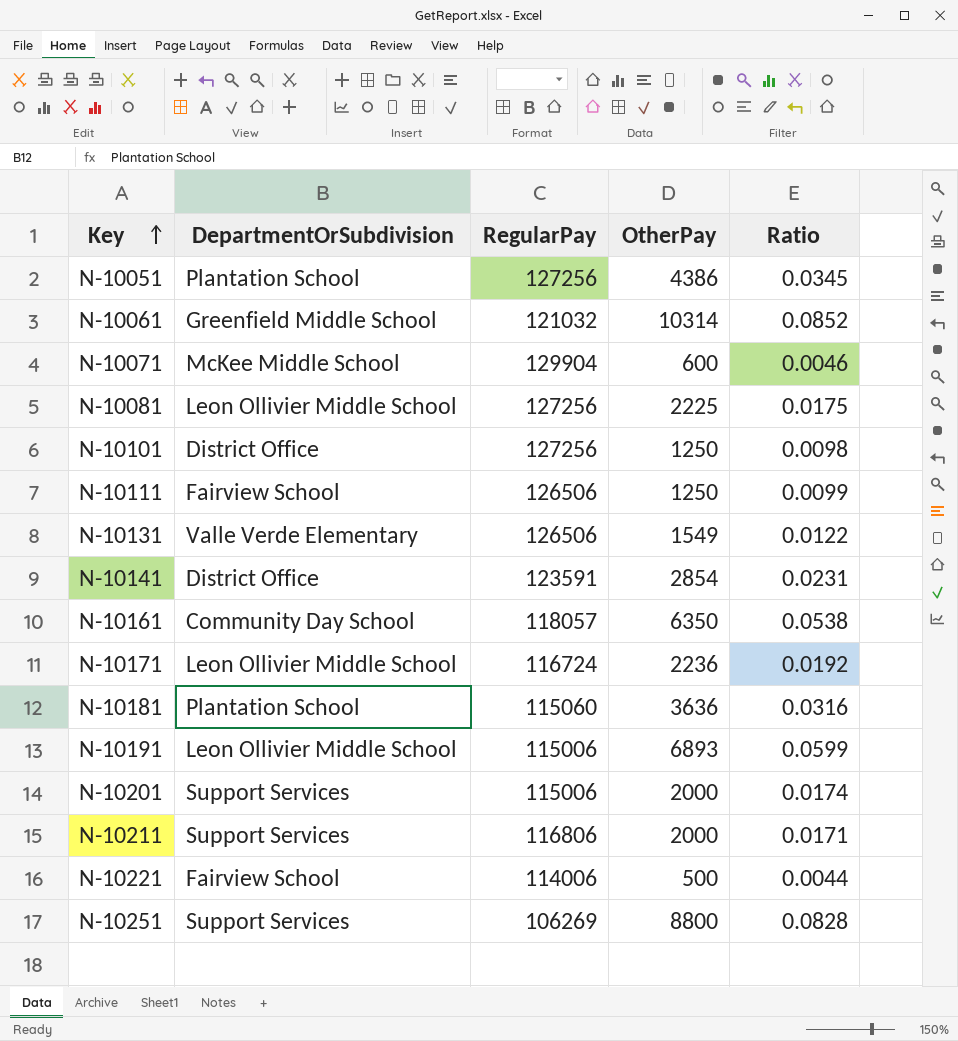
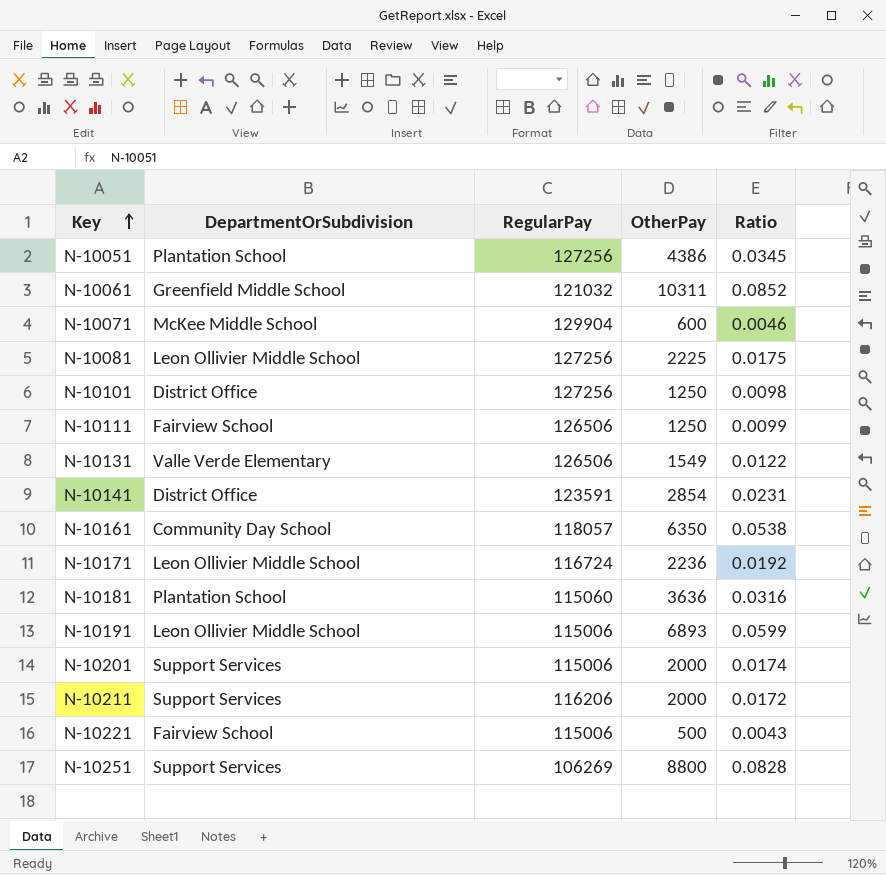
N-10061 | OtherPay: 10314 -> 10311
N-10211 | RegularPay: 116806 -> 116206
N-10211 | Ratio: 0.0171 -> 0.0172
N-10221 | RegularPay: 114006 -> 115006
N-10221 | Ratio: 0.0044 -> 0.0043

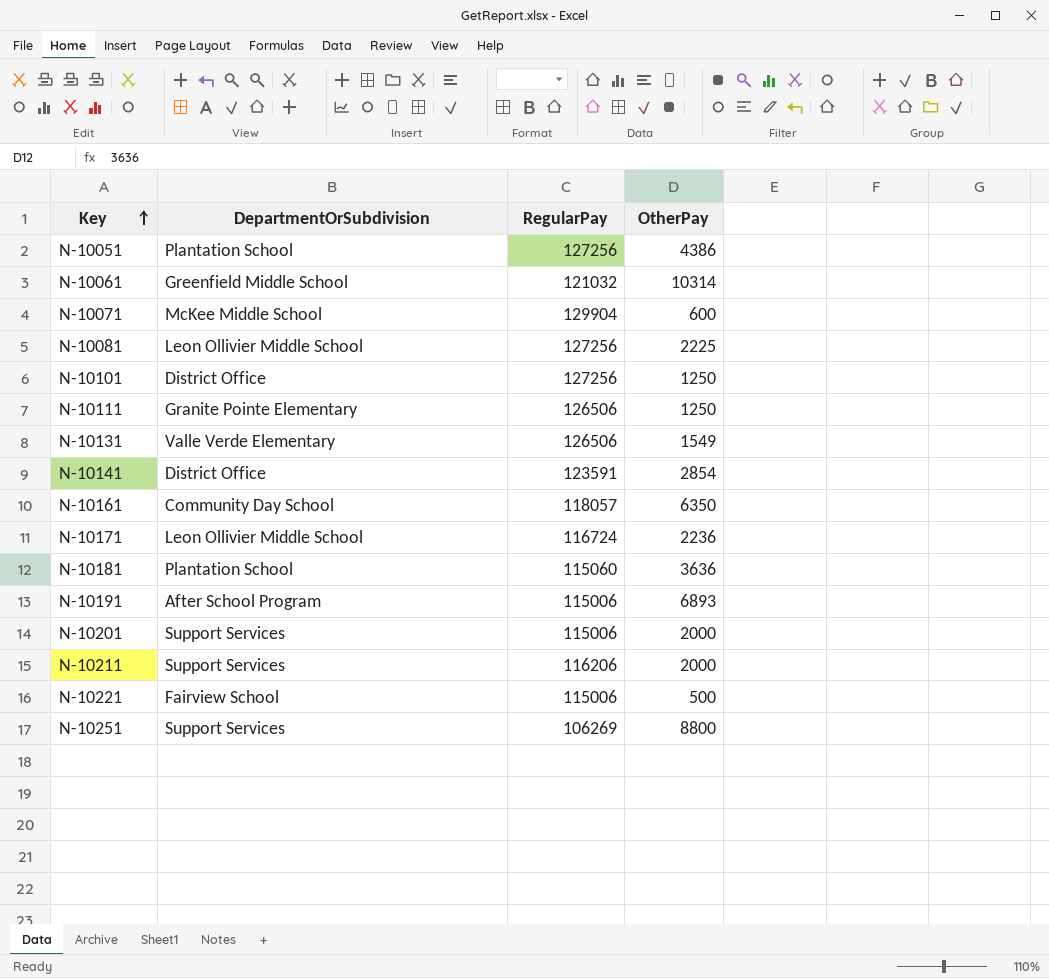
column Ratio | formula: [OtherPay] / [RegularPay] -> none
N-10061 | OtherPay: 10311 -> 10314
N-10111 | DepartmentOrSubdivision: Fairview School -> Granite Pointe Elementary
N-10191 | DepartmentOrSubdivision: Leon Ollivier Middle School -> After School Program

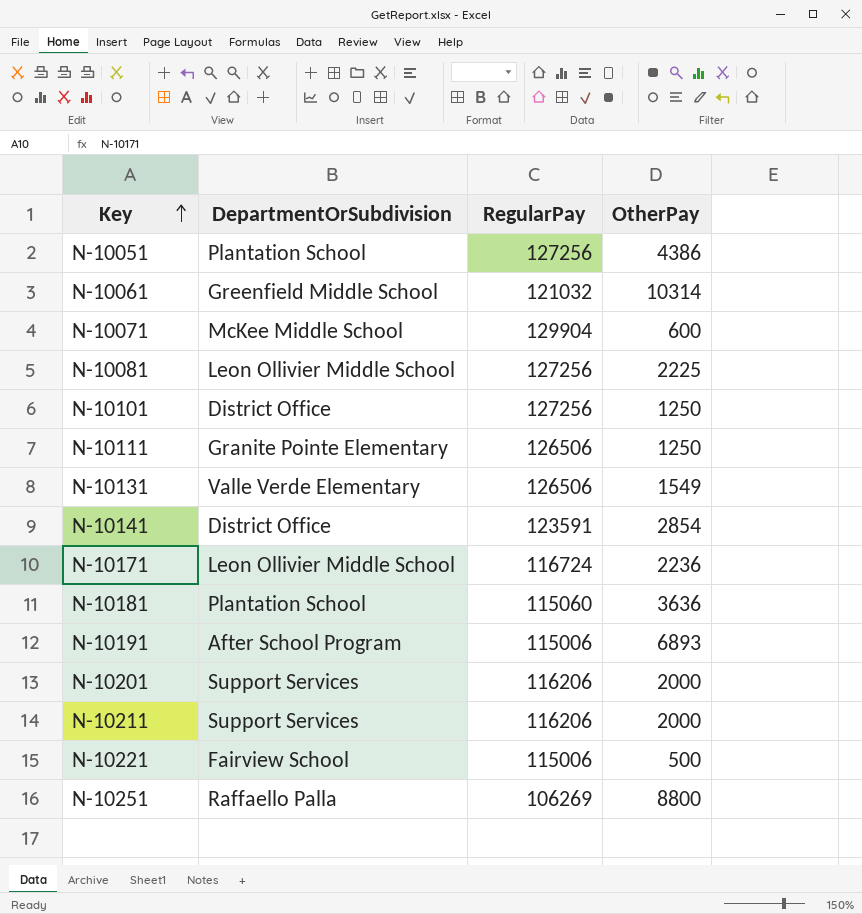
row N-10161: Community Day School | 118057 | 6350 -> none
N-10201 | RegularPay: 115006 -> 116206
N-10251 | DepartmentOrSubdivision: Support Services -> Raffaello Palla

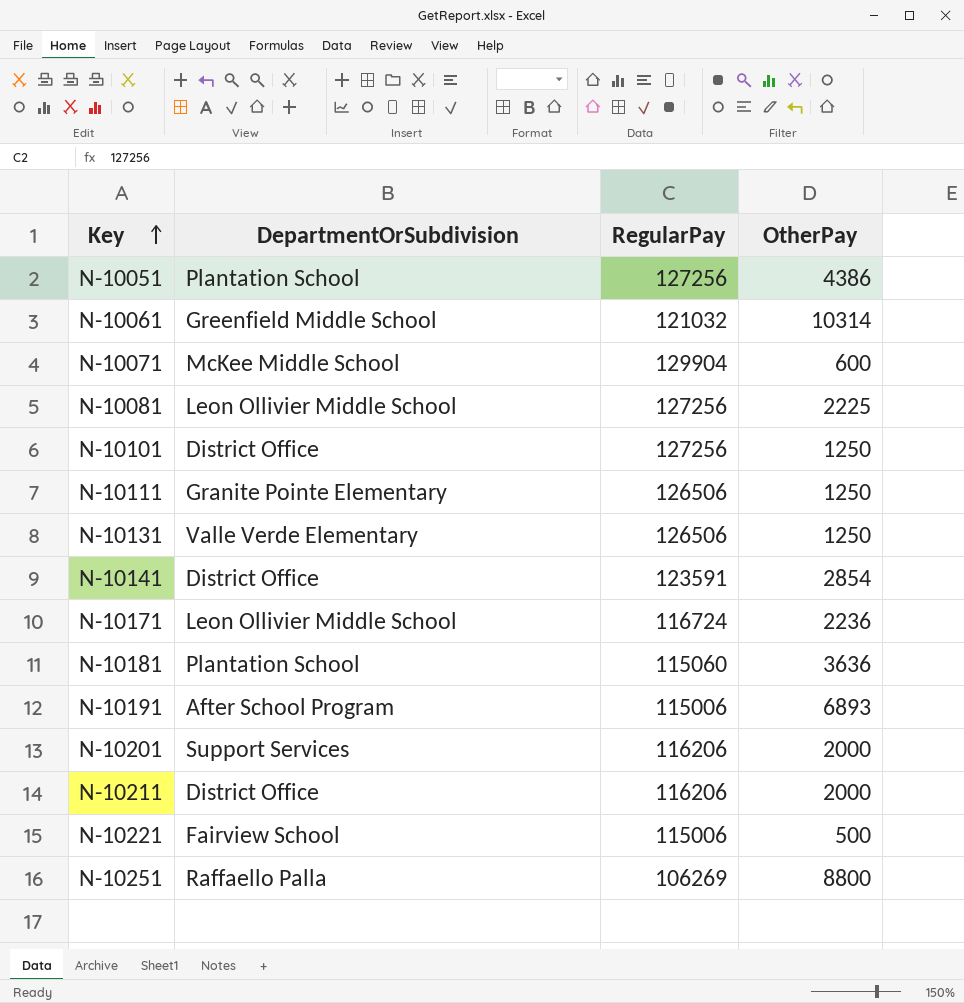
N-10131 | OtherPay: 1549 -> 1250
N-10211 | DepartmentOrSubdivision: Support Services -> District Office

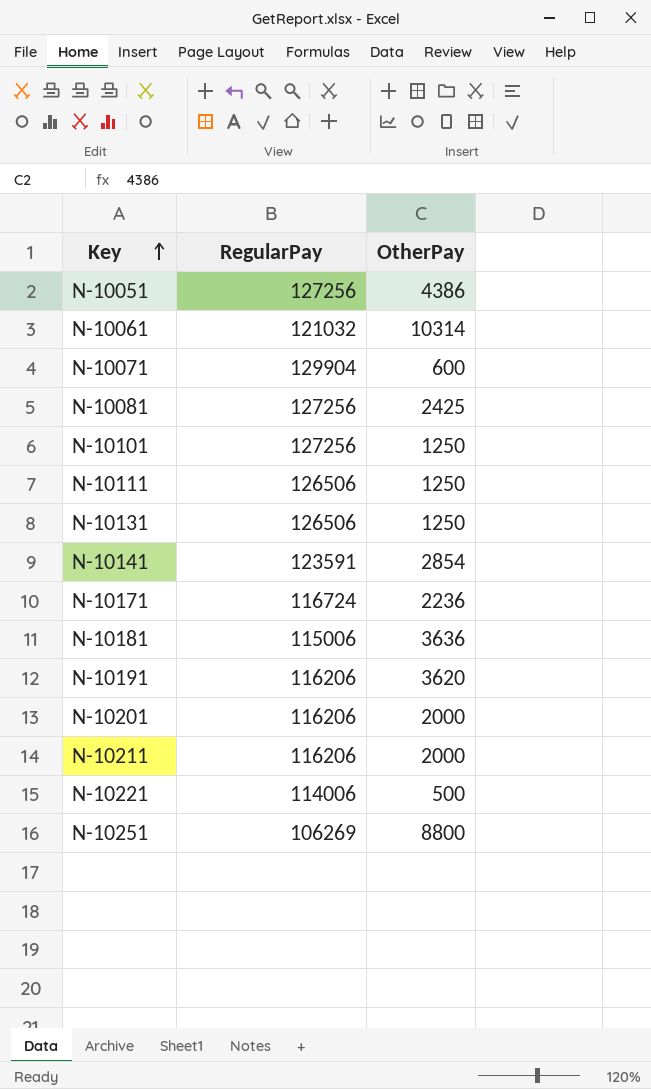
column DepartmentOrSubdivision | position: 2 -> none
N-10081 | OtherPay: 2225 -> 2425
N-10181 | RegularPay: 115060 -> 115006
N-10191 | RegularPay: 115006 -> 116206
N-10191 | OtherPay: 6893 -> 3620
N-10221 | RegularPay: 115006 -> 114006

